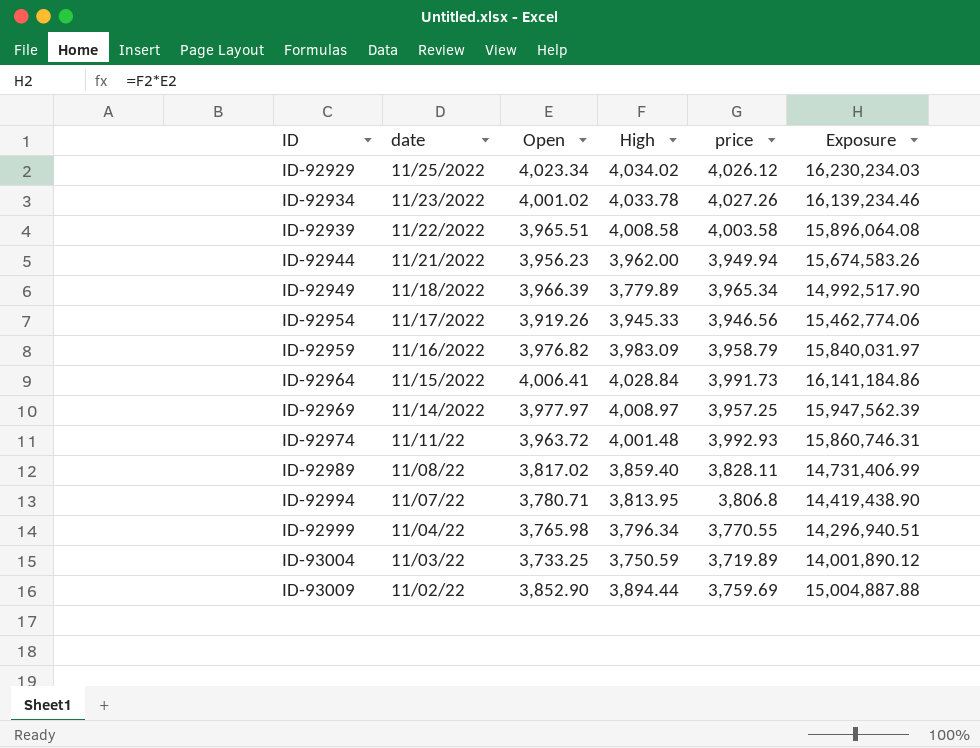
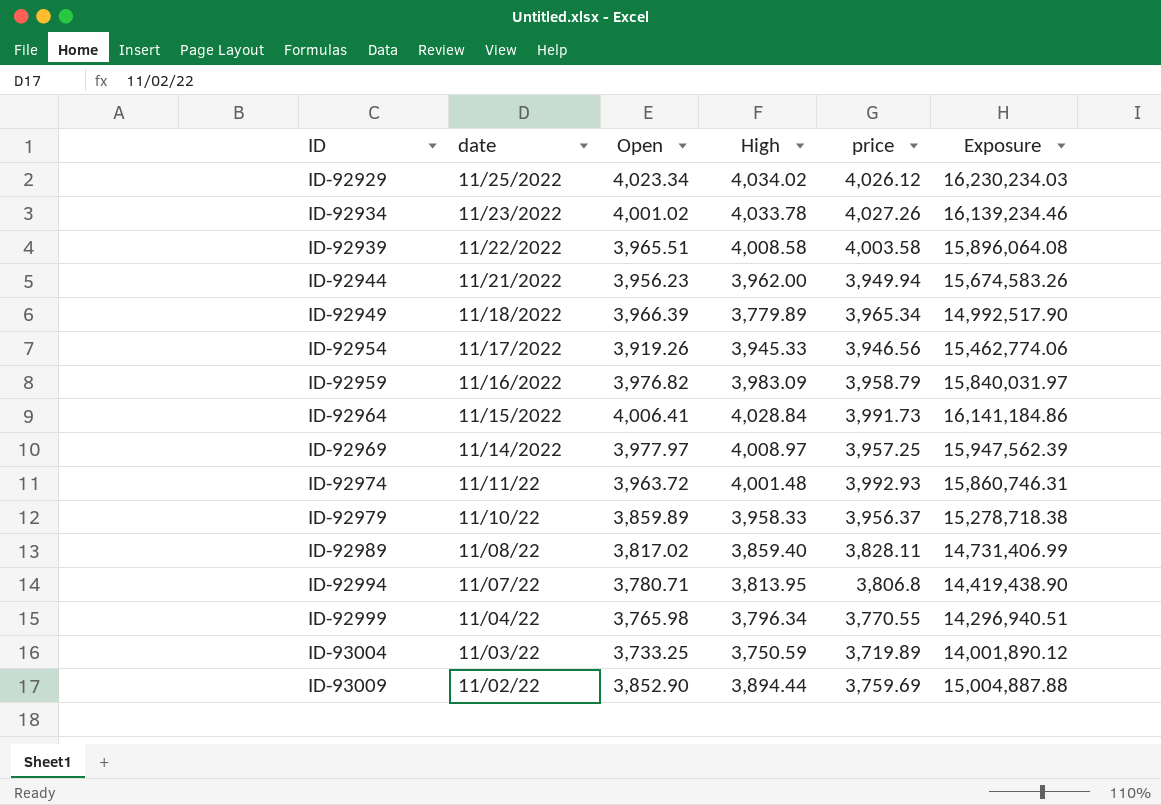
row ID-92979: none -> 11/10/22 | 3,859.89 | 3,958.33 | 3,956.37 | 15,278,718.38

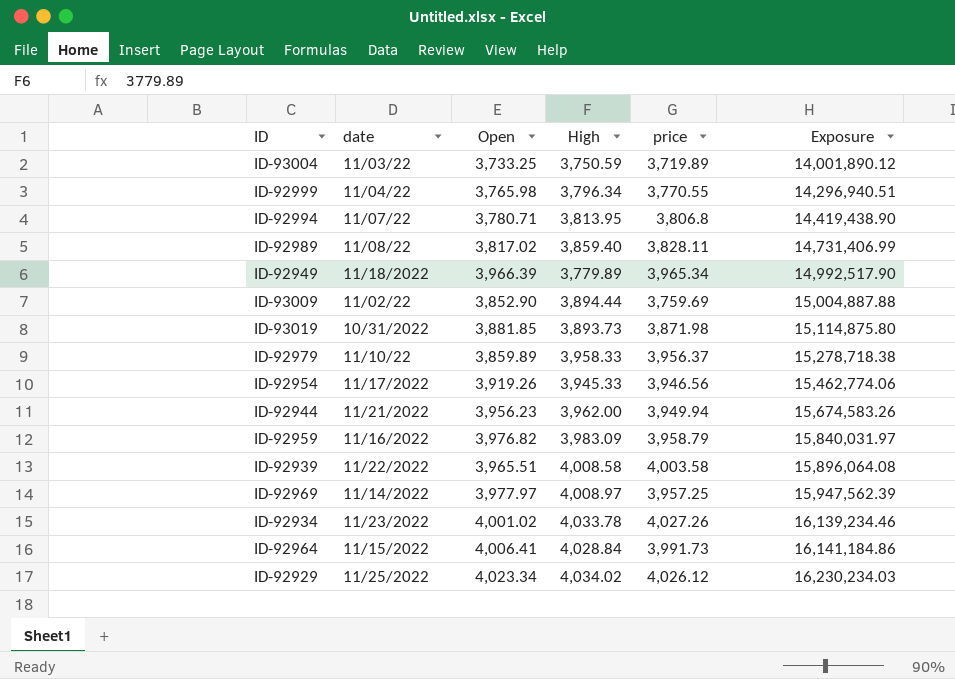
row order: ID ascending -> Exposure ascending
row ID-92974: 11/11/22 | 3,963.72 | 4,001.48 | 3,992.93 | 15,860,746.31 -> none
row ID-93019: none -> 10/31/2022 | 3,881.85 | 3,893.73 | 3,871.98 | 15,114,875.80

